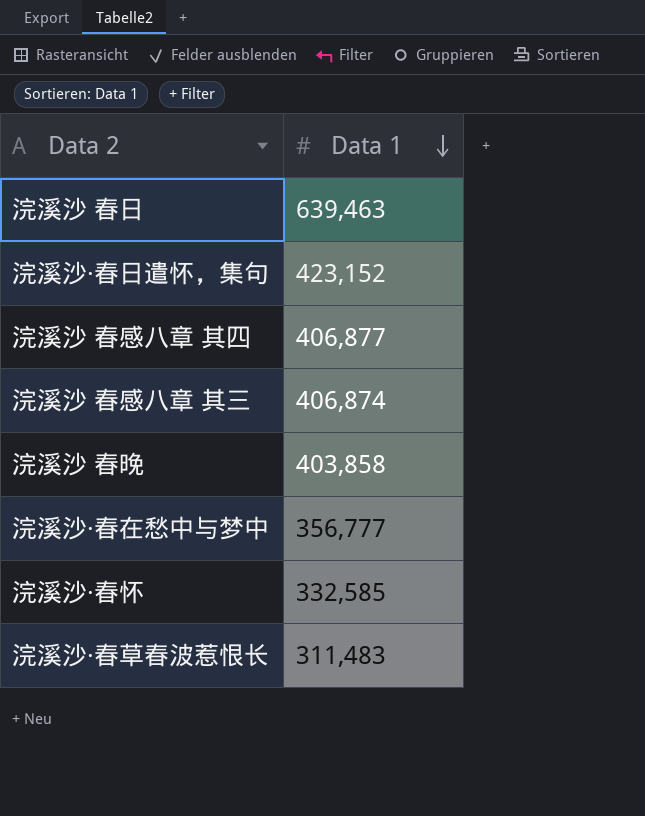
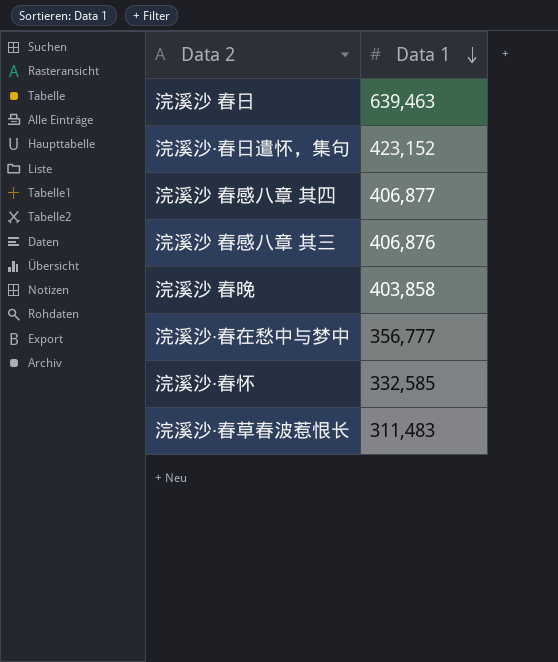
浣溪沙 春感八章 其三 | Data 1: 406,874 -> 406,876

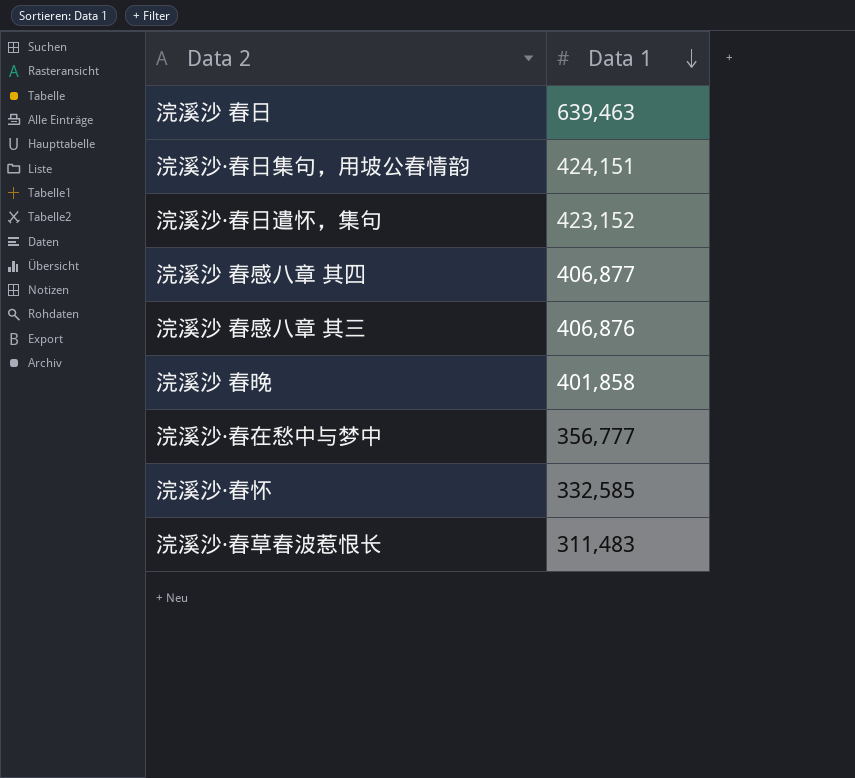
row 浣溪沙·春日集句，用坡公春情韵: none -> 424,151
浣溪沙 春晚 | Data 1: 403,858 -> 401,858

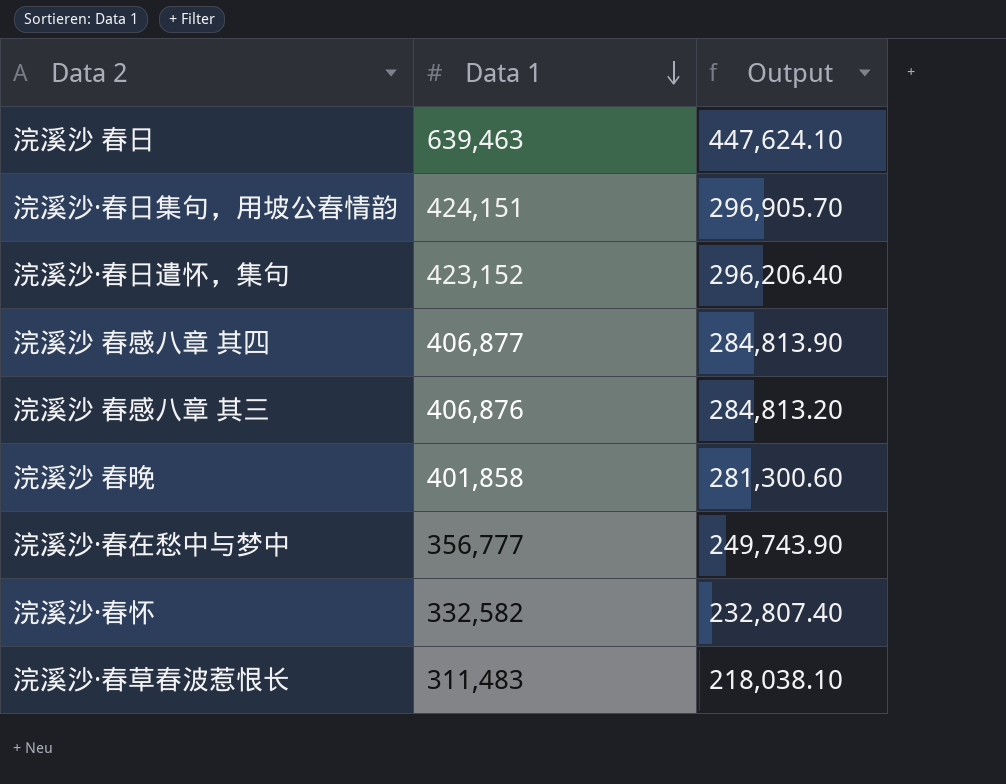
column Output | formula: none -> [Data 1] * 0.7
浣溪沙·春怀 | Data 1: 332,585 -> 332,582

